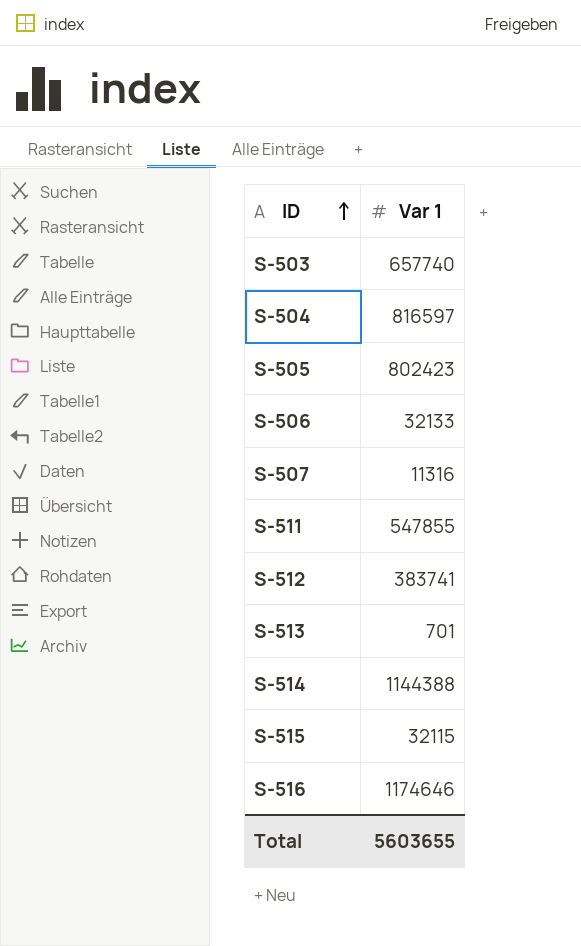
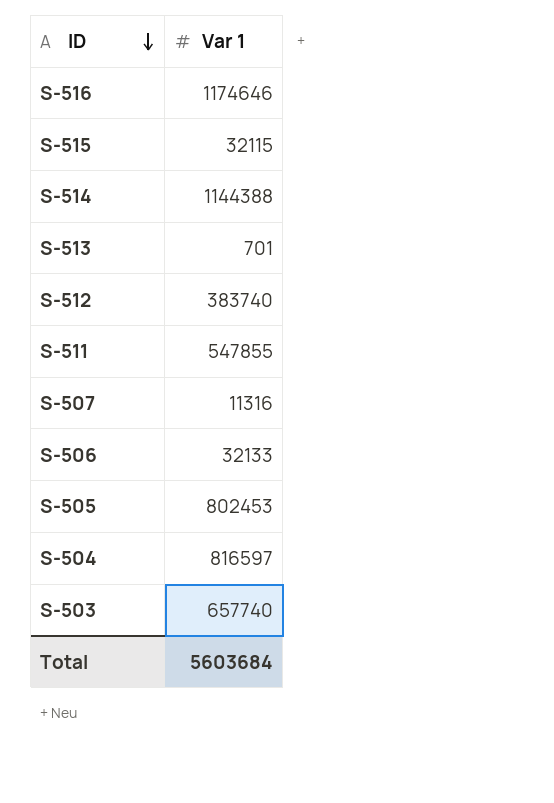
row order: ID ascending -> ID descending
S-512 | Var 1: 383741 -> 383740
S-505 | Var 1: 802423 -> 802453
Total | Var 1: 5603655 -> 5603684

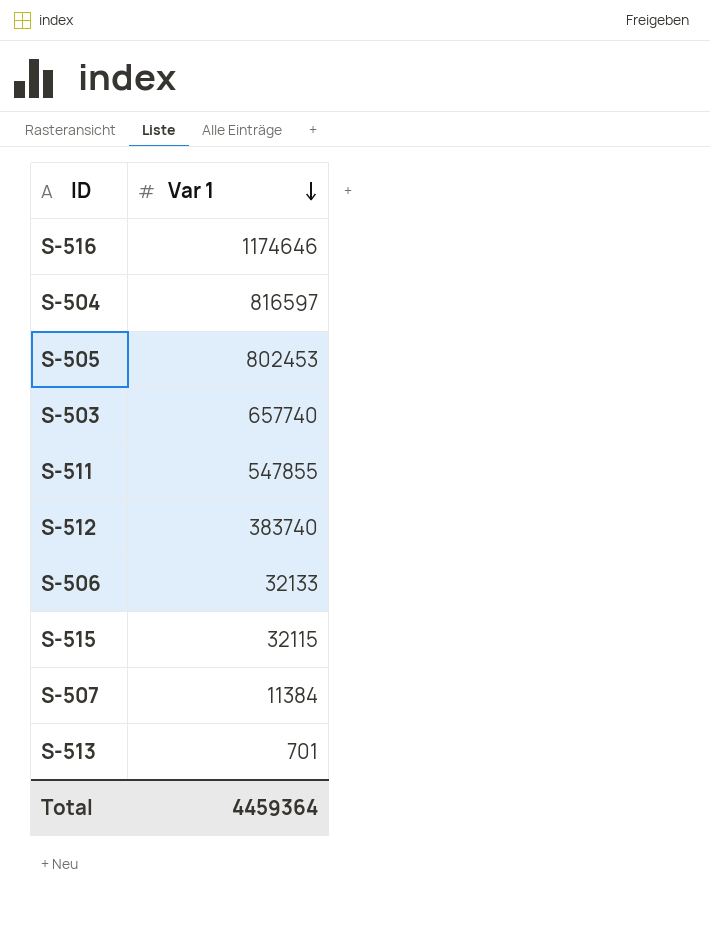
row order: ID descending -> Var 1 descending
row S-514: 1144388 -> none
S-507 | Var 1: 11316 -> 11384
Total | Var 1: 5603684 -> 4459364

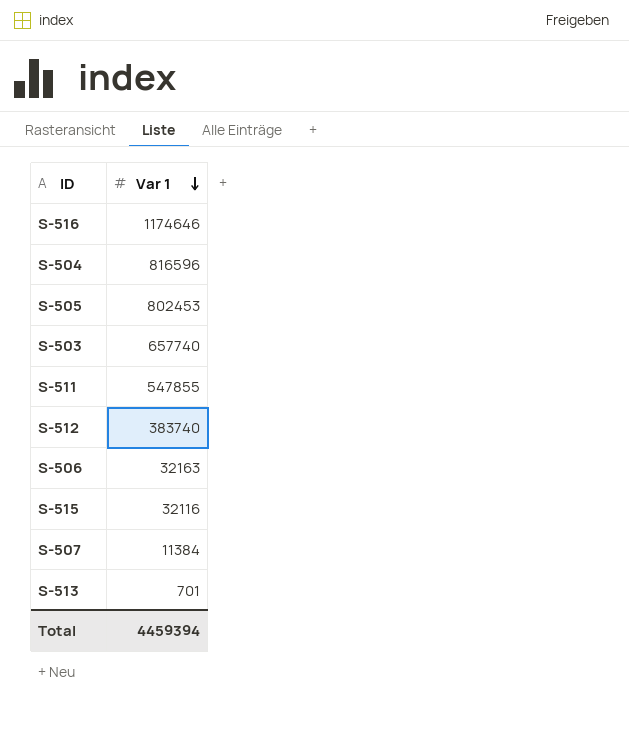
S-504 | Var 1: 816597 -> 816596
S-506 | Var 1: 32133 -> 32163
S-515 | Var 1: 32115 -> 32116
Total | Var 1: 4459364 -> 4459394

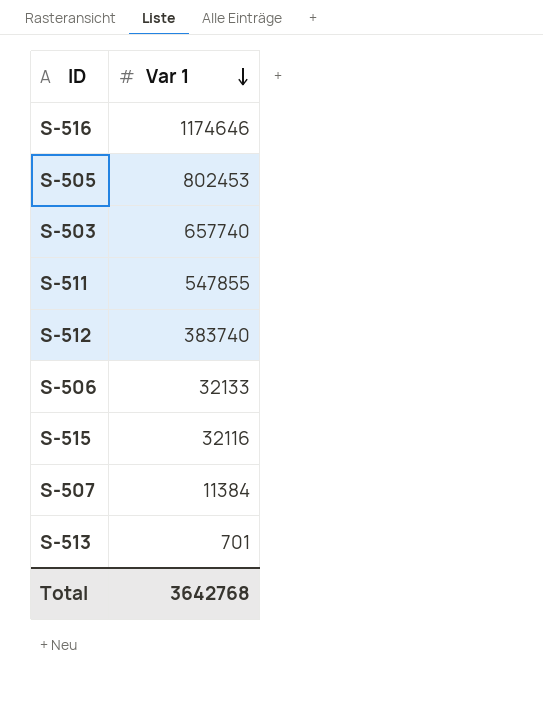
row S-504: 816596 -> none
S-506 | Var 1: 32163 -> 32133
Total | Var 1: 4459394 -> 3642768

